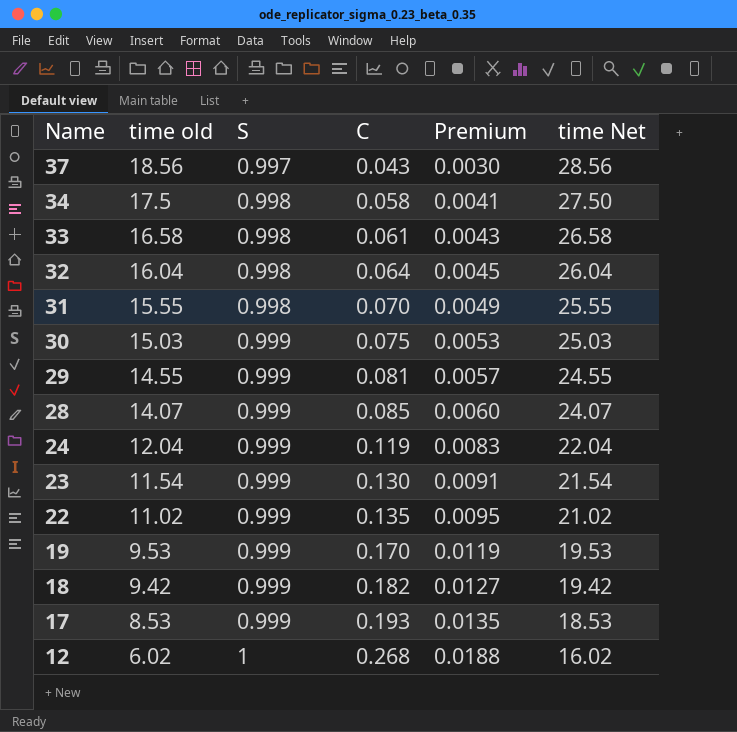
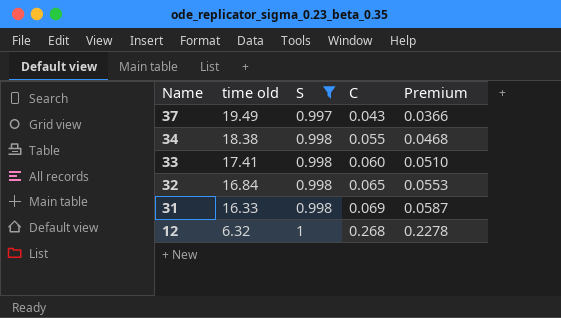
filter: none -> S != 0.999
column time Net | formula: [time old] + 10 -> none
column Premium | formula: [C] * 0.07 -> [C] * 0.85
37 | time old: 18.56 -> 19.49
34 | time old: 17.5 -> 18.38
34 | C: 0.058 -> 0.055
33 | time old: 16.58 -> 17.41
33 | C: 0.061 -> 0.060
32 | time old: 16.04 -> 16.84
32 | C: 0.064 -> 0.065
31 | time old: 15.55 -> 16.33
31 | C: 0.070 -> 0.069
12 | time old: 6.02 -> 6.32

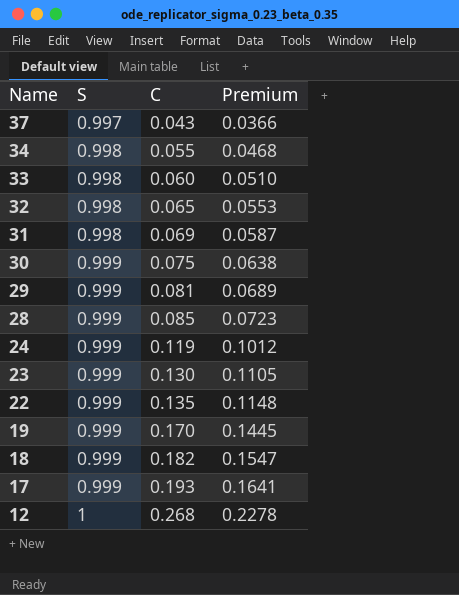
filter: S != 0.999 -> none
column time old | position: 2 -> none

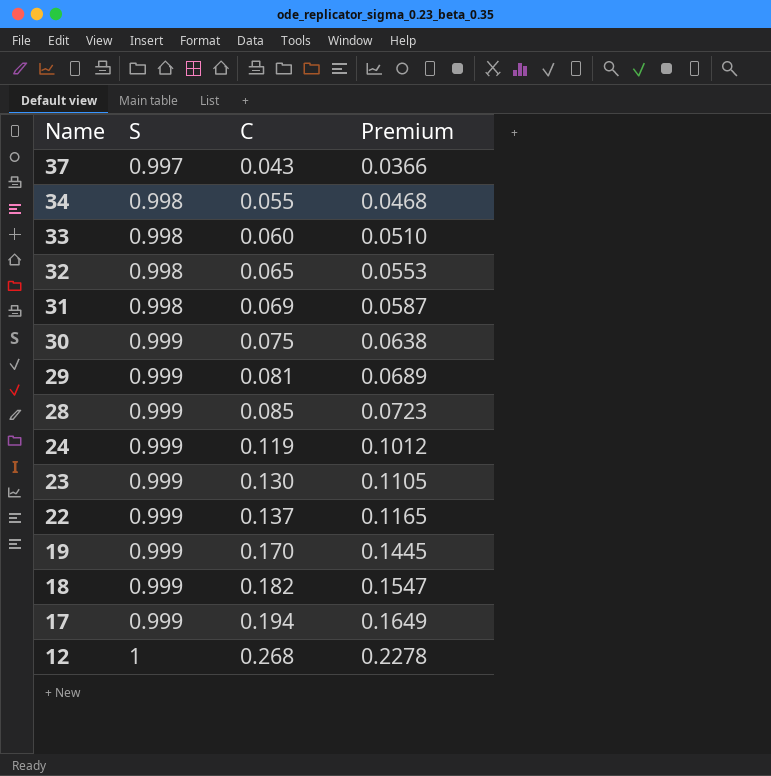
22 | C: 0.135 -> 0.137
22 | Premium: 0.1148 -> 0.1165
17 | C: 0.193 -> 0.194
17 | Premium: 0.1641 -> 0.1649

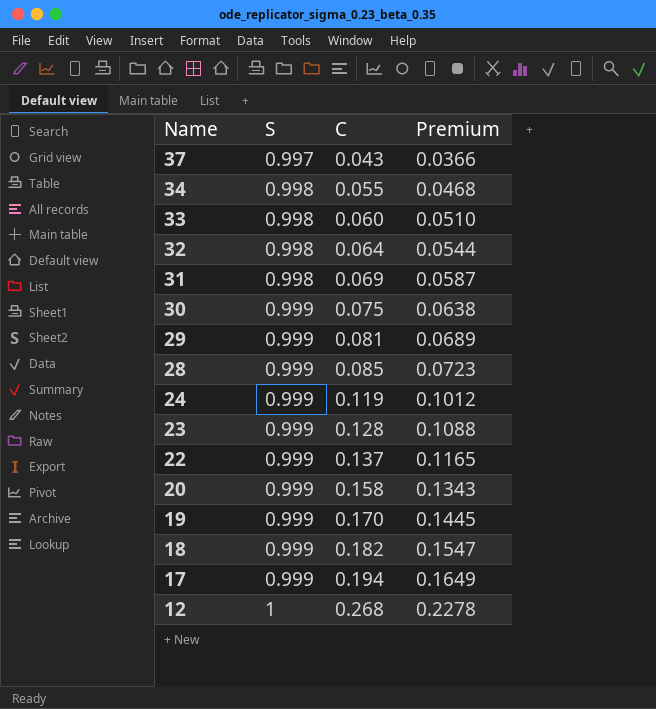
32 | C: 0.065 -> 0.064
32 | Premium: 0.0553 -> 0.0544
23 | C: 0.130 -> 0.128
23 | Premium: 0.1105 -> 0.1088
row 20: none -> 0.999 | 0.158 | 0.1343

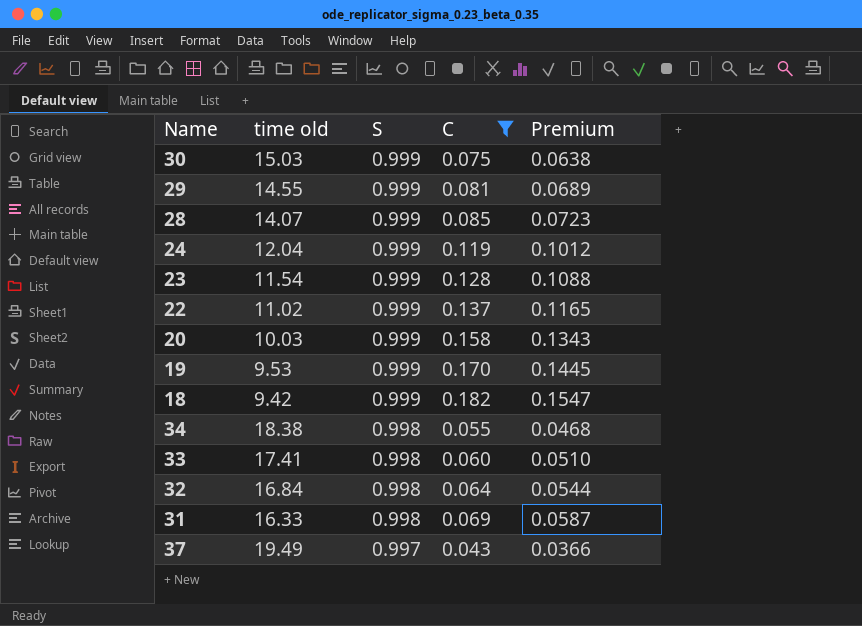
filter: none -> C <= 0.182
row order: Name descending -> S descending
column time old | position: none -> 2

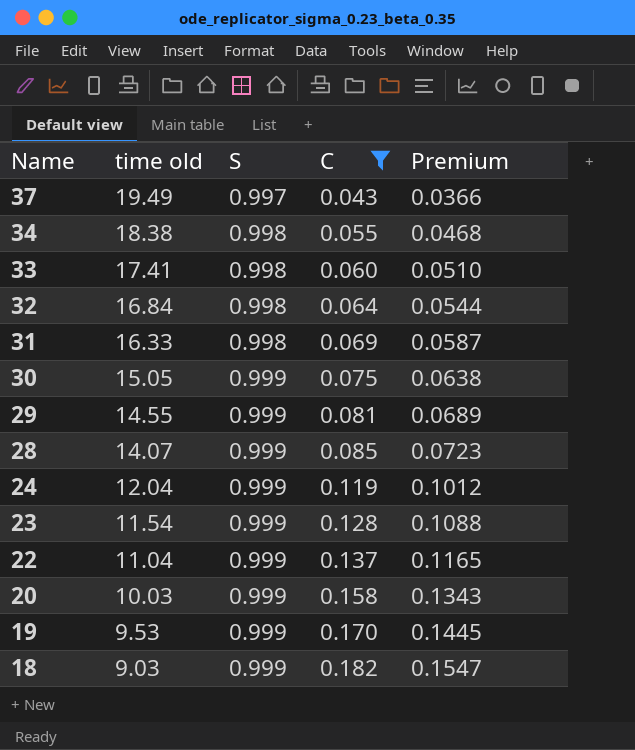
row order: S descending -> Name descending
30 | time old: 15.03 -> 15.05
22 | time old: 11.02 -> 11.04
18 | time old: 9.42 -> 9.03

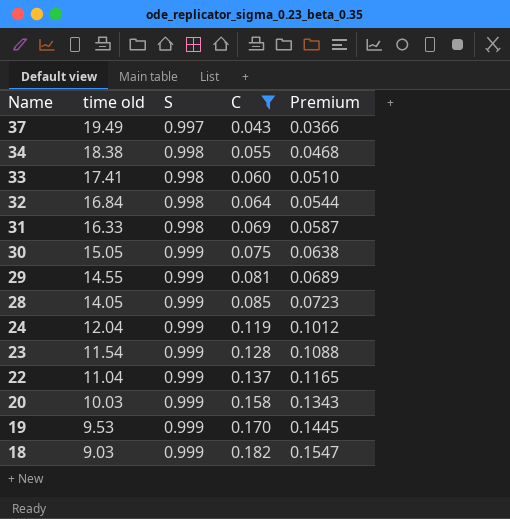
28 | time old: 14.07 -> 14.05

